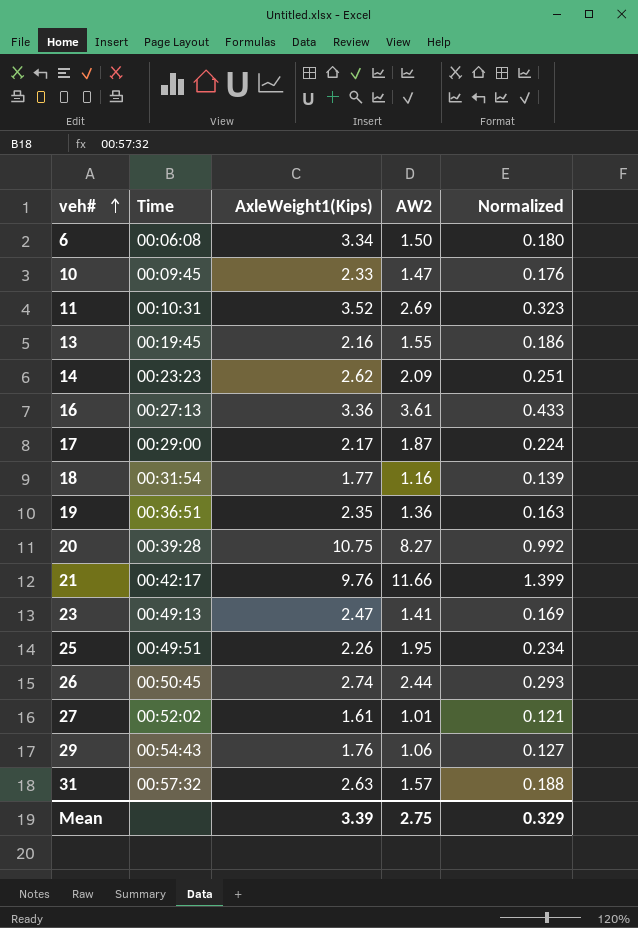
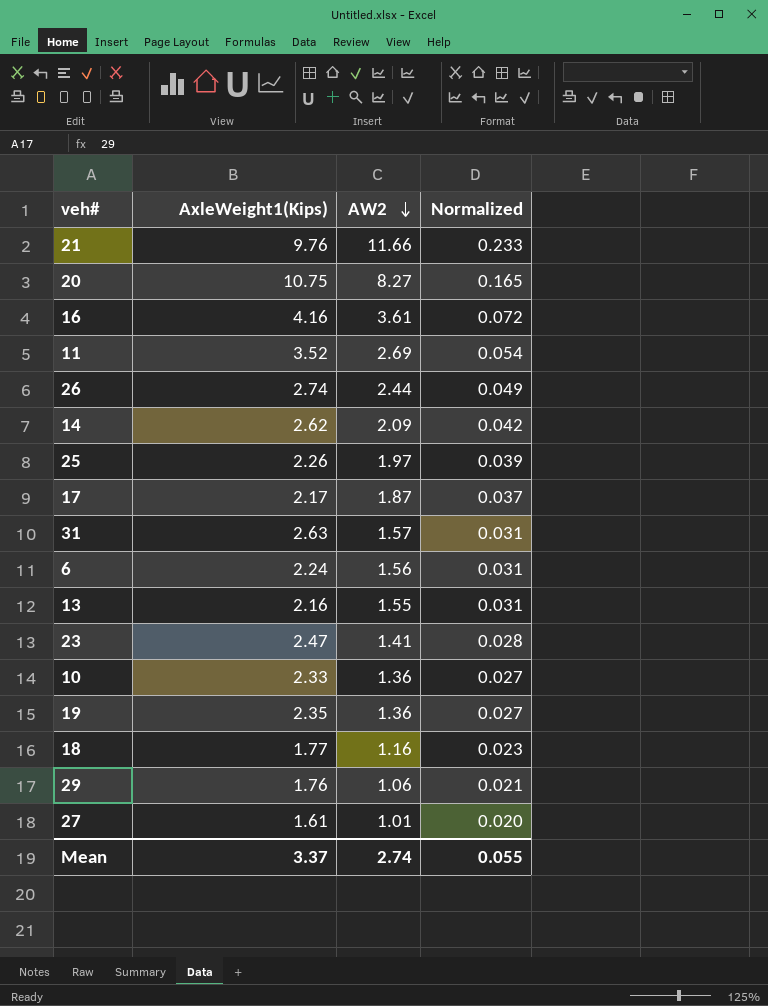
row order: veh# ascending -> AW2 descending
column Time | position: 2 -> none
column Normalized | formula: [AW2] * 0.12 -> [AW2] * 0.02
16 | AxleWeight1(Kips): 3.36 -> 4.16
25 | AW2: 1.95 -> 1.97
6 | AxleWeight1(Kips): 3.34 -> 2.24
6 | AW2: 1.50 -> 1.56
10 | AW2: 1.47 -> 1.36
Mean | AxleWeight1(Kips): 3.39 -> 3.37
Mean | AW2: 2.75 -> 2.74
Mean | Normalized: 0.329 -> 0.055

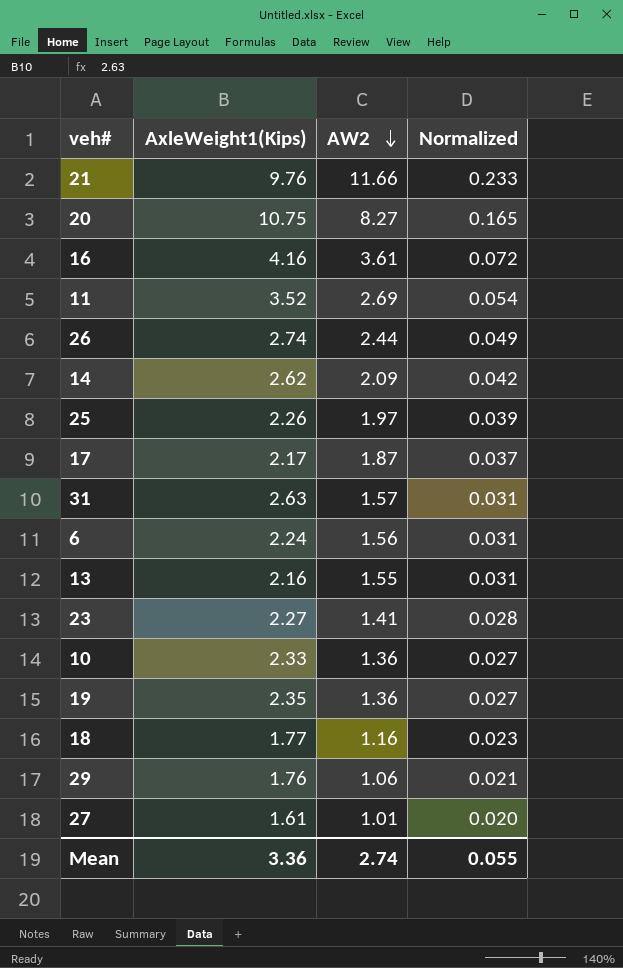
23 | AxleWeight1(Kips): 2.47 -> 2.27
Mean | AxleWeight1(Kips): 3.37 -> 3.36

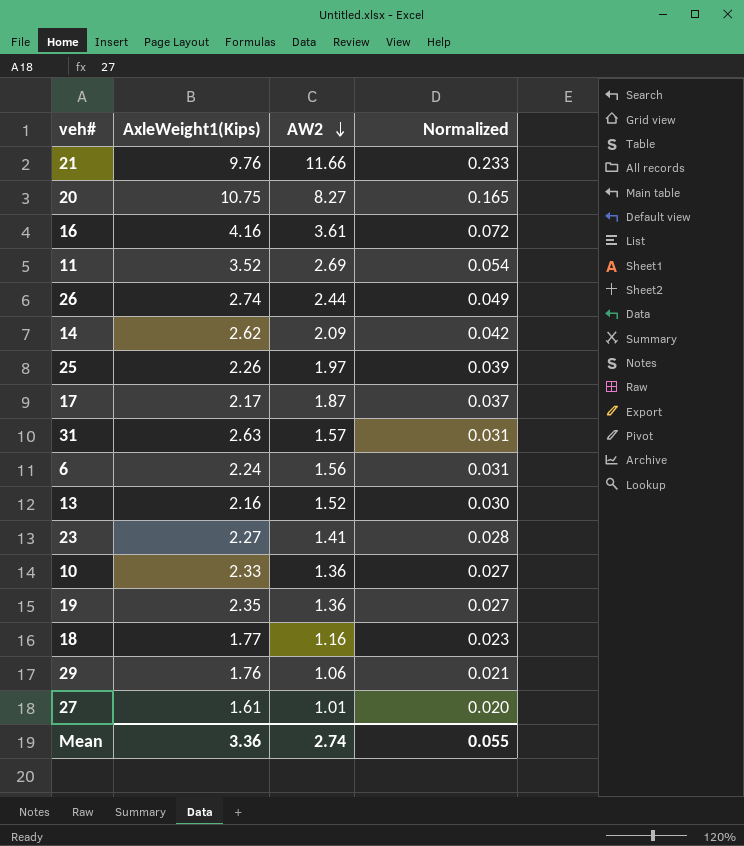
13 | AW2: 1.55 -> 1.52
13 | Normalized: 0.031 -> 0.030

